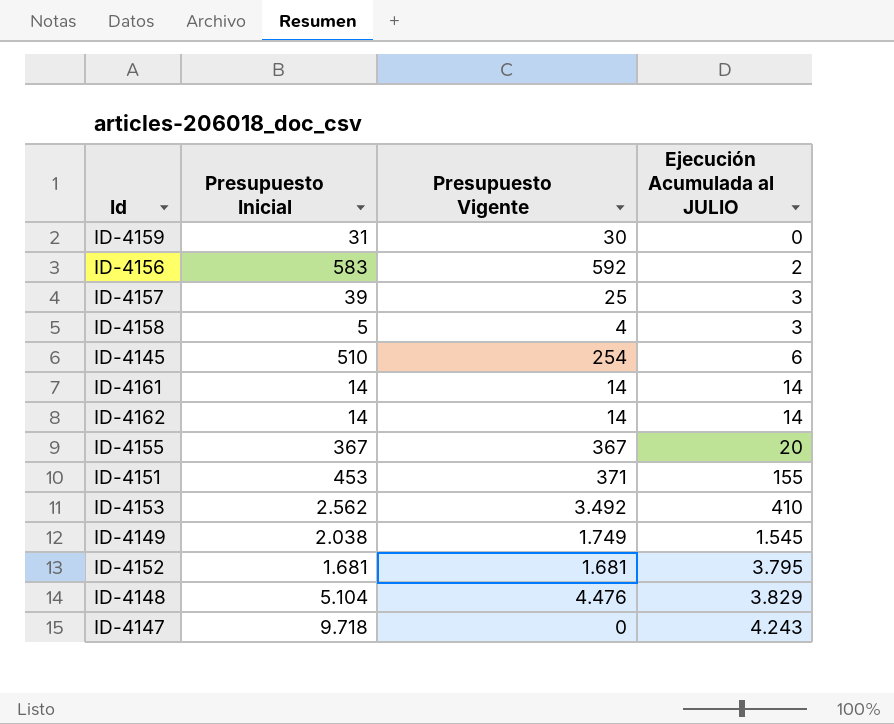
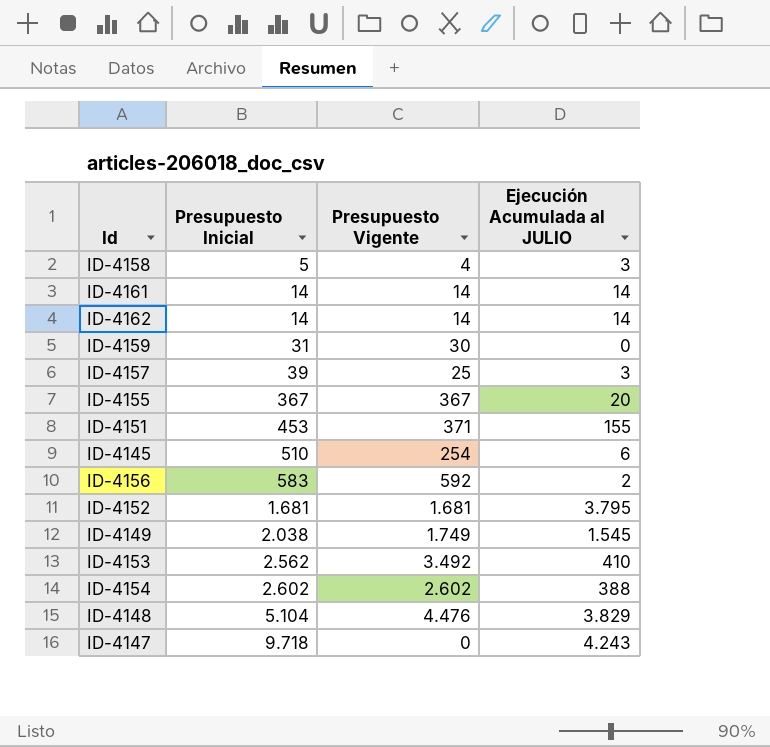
row order: Ejecución Acumulada al JULIO ascending -> Presupuesto Inicial ascending
row ID-4154: none -> 2.602 | 2.602 | 388

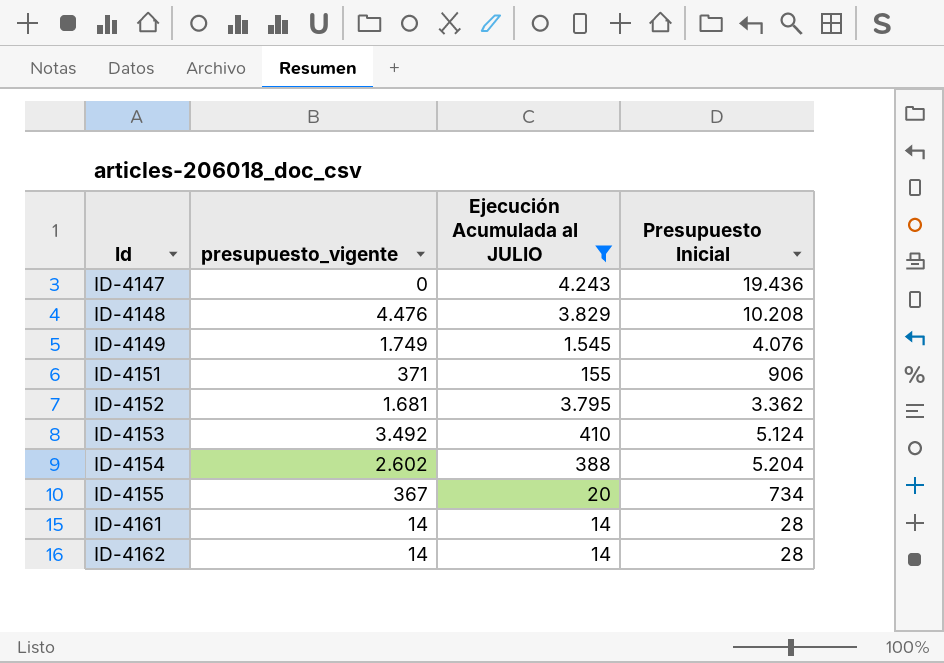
filter: none -> Ejecución Acumulada al JULIO >= 14
row order: Presupuesto Inicial ascending -> Id ascending
column name: Presupuesto Vigente -> presupuesto_vigente
column Presupuesto Inicial | position: 2 -> 4
ID-4147 | Presupuesto Inicial: 9.718 -> 19.436
ID-4148 | Presupuesto Inicial: 5.104 -> 10.208
ID-4149 | Presupuesto Inicial: 2.038 -> 4.076
ID-4151 | Presupuesto Inicial: 453 -> 906
ID-4152 | Presupuesto Inicial: 1.681 -> 3.362
ID-4153 | Presupuesto Inicial: 2.562 -> 5.124
ID-4154 | Presupuesto Inicial: 2.602 -> 5.204
ID-4155 | Presupuesto Inicial: 367 -> 734
ID-4161 | Presupuesto Inicial: 14 -> 28
ID-4162 | Presupuesto Inicial: 14 -> 28

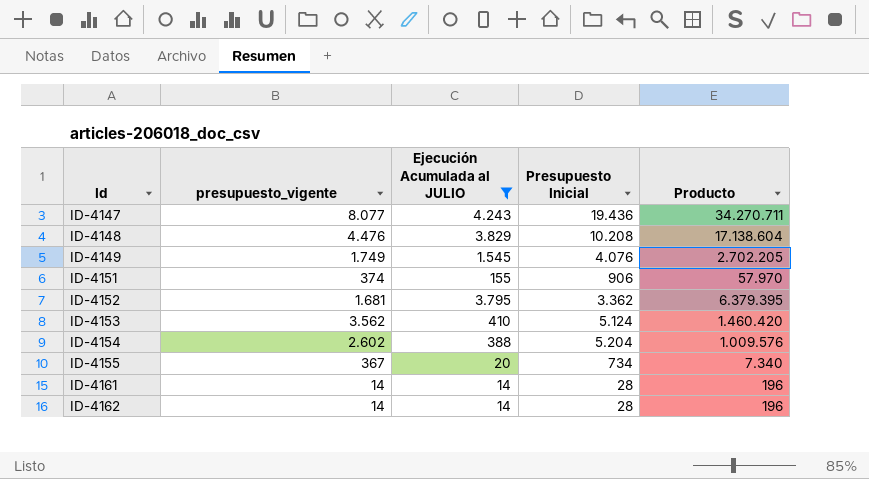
column Producto | formula: none -> [presupuesto_vigente] * [Ejecución Acumulada al JULIO]
ID-4147 | presupuesto_vigente: 0 -> 8.077
ID-4151 | presupuesto_vigente: 371 -> 374
ID-4153 | presupuesto_vigente: 3.492 -> 3.562

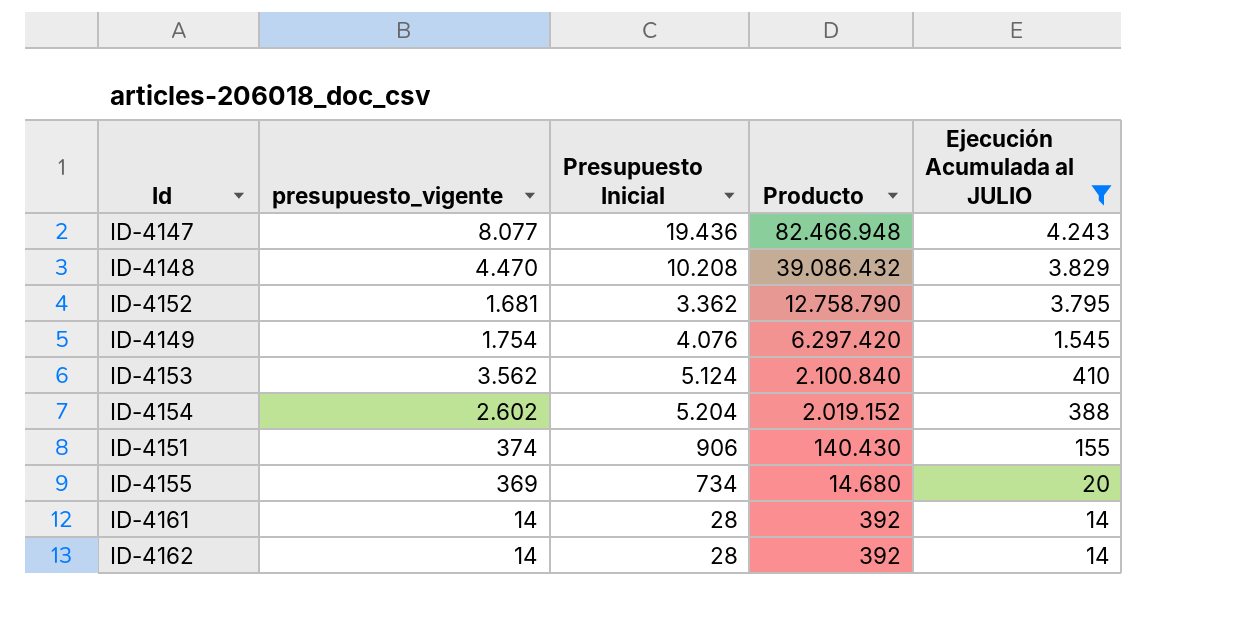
row order: Id ascending -> Producto descending
column Producto | formula: [presupuesto_vigente] * [Ejecución Acumulada al JULIO] -> [Presupuesto Inicial] * [Ejecución Acumulada al JULIO]
column Ejecución Acumulada al JULIO | position: 3 -> 5
ID-4148 | presupuesto_vigente: 4.476 -> 4.470
ID-4149 | presupuesto_vigente: 1.749 -> 1.754
ID-4155 | presupuesto_vigente: 367 -> 369

